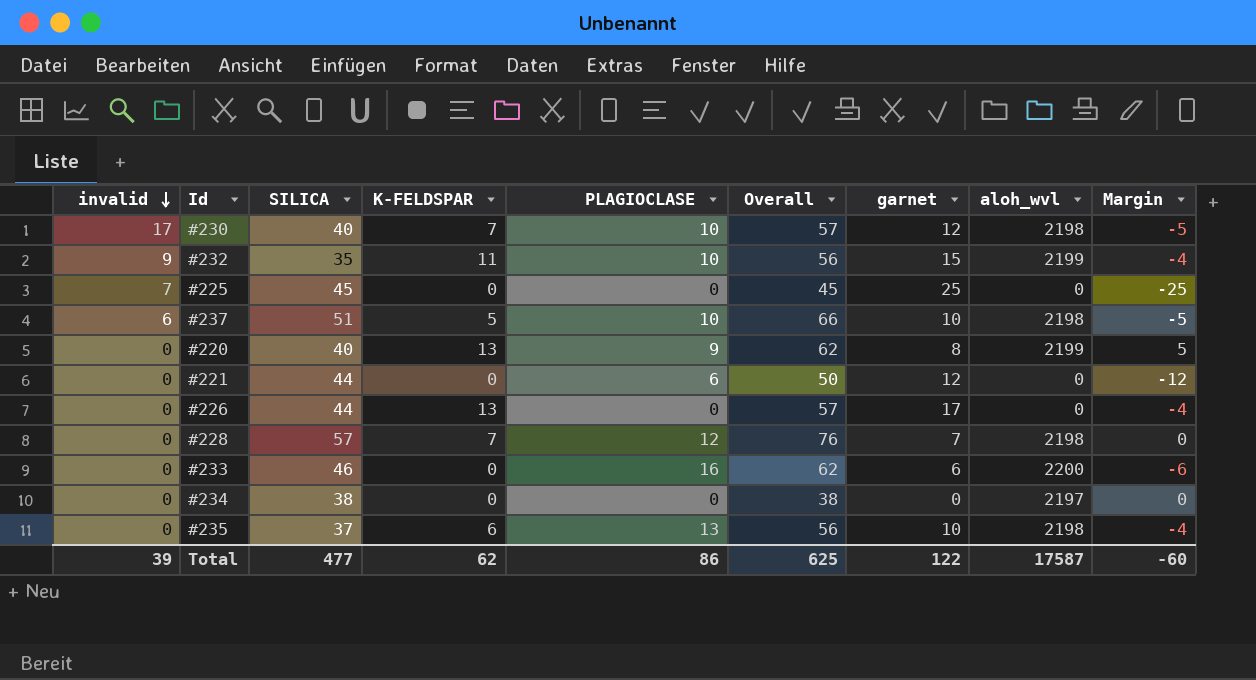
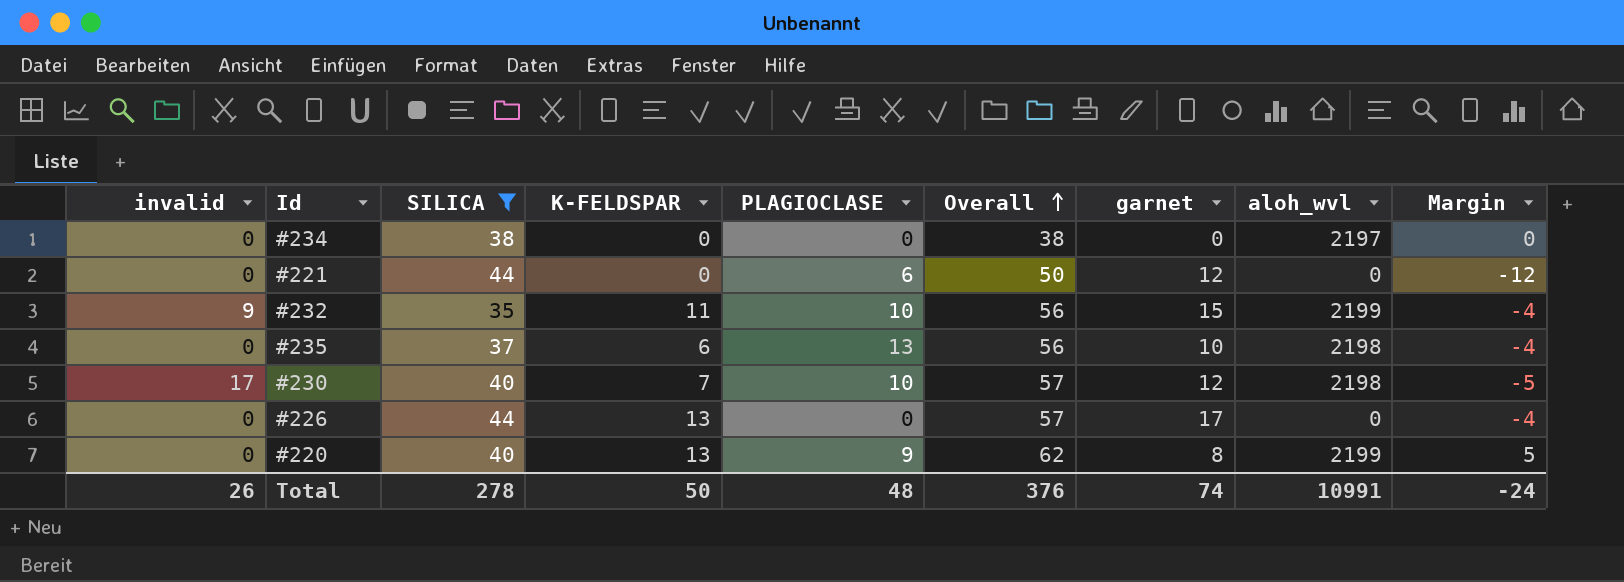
filter: none -> SILICA <= 44
row order: invalid descending -> Overall ascending
Total | invalid: 39 -> 26
Total | SILICA: 477 -> 278
Total | K-FELDSPAR: 62 -> 50
Total | PLAGIOCLASE: 86 -> 48
Total | Overall: 625 -> 376
Total | garnet: 122 -> 74
Total | aloh_wvl: 17587 -> 10991
Total | Margin: -60 -> -24

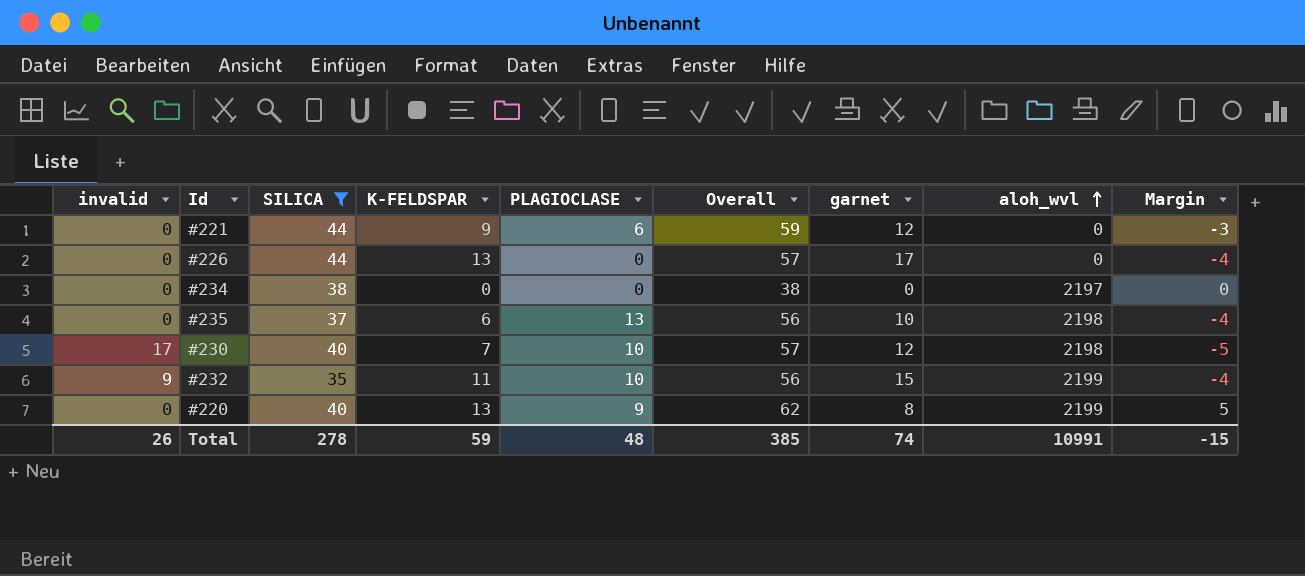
row order: Overall ascending -> aloh_wvl ascending
#221 | K-FELDSPAR: 0 -> 9
#221 | Overall: 50 -> 59
#221 | Margin: -12 -> -3
Total | K-FELDSPAR: 50 -> 59
Total | Overall: 376 -> 385
Total | Margin: -24 -> -15

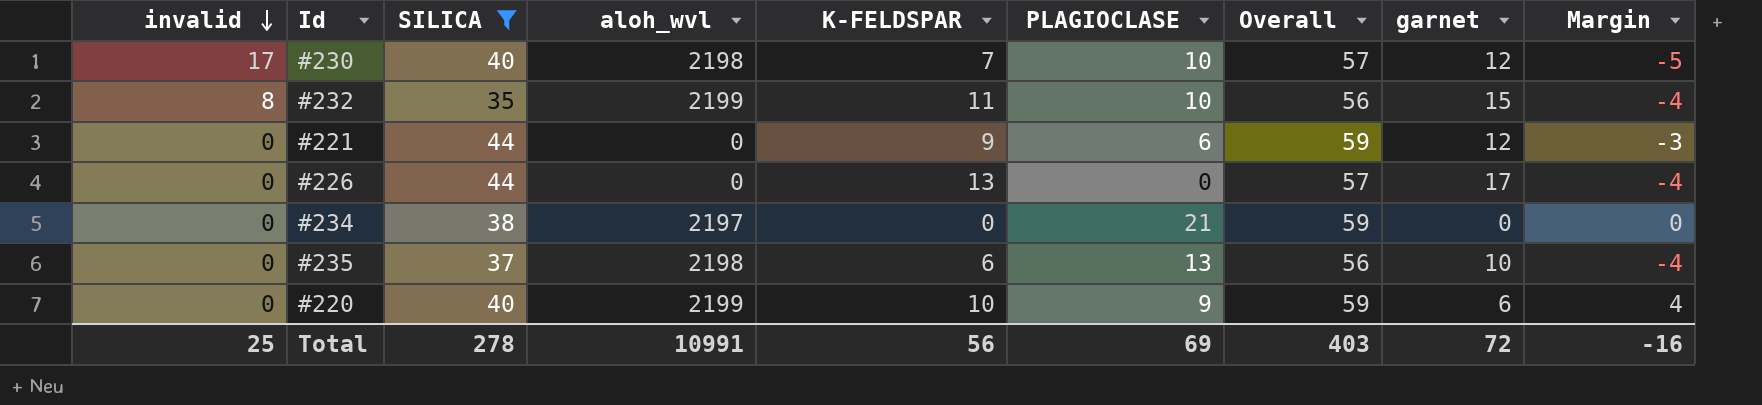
row order: aloh_wvl ascending -> invalid descending
column aloh_wvl | position: 8 -> 4
#232 | invalid: 9 -> 8
#234 | PLAGIOCLASE: 0 -> 21
#234 | Overall: 38 -> 59
#220 | K-FELDSPAR: 13 -> 10
#220 | Overall: 62 -> 59
#220 | garnet: 8 -> 6
#220 | Margin: 5 -> 4
Total | invalid: 26 -> 25
Total | K-FELDSPAR: 59 -> 56
Total | PLAGIOCLASE: 48 -> 69
Total | Overall: 385 -> 403
Total | garnet: 74 -> 72
Total | Margin: -15 -> -16

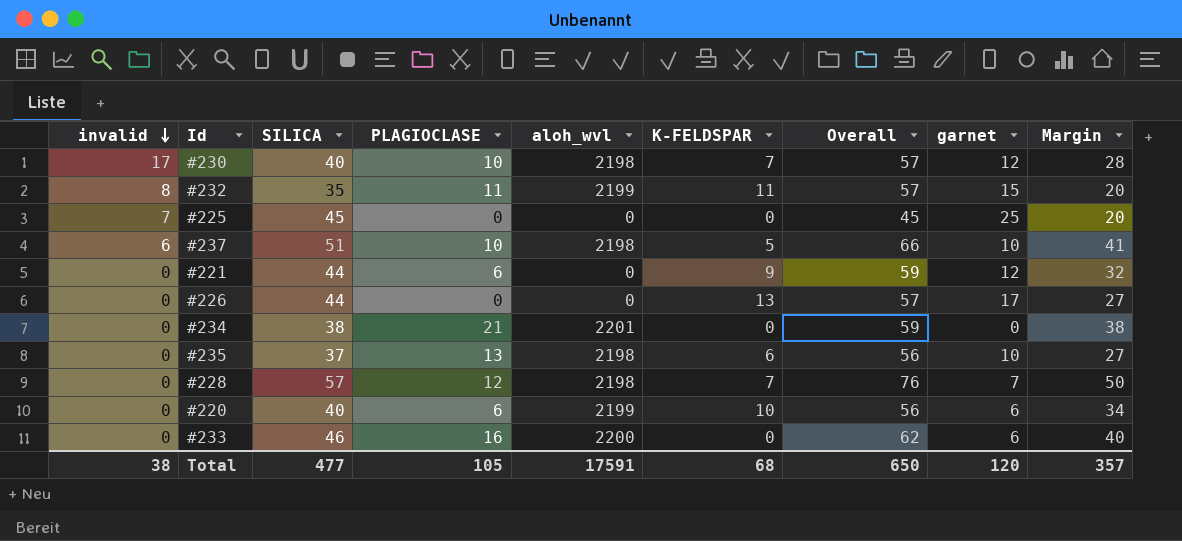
filter: SILICA <= 44 -> none
column PLAGIOCLASE | position: 6 -> 4
column Margin | formula: [K-FELDSPAR] - [garnet] -> [SILICA] - [garnet]
#232 | PLAGIOCLASE: 10 -> 11
#232 | Overall: 56 -> 57
#234 | aloh_wvl: 2197 -> 2201
#220 | PLAGIOCLASE: 9 -> 6
#220 | Overall: 59 -> 56
Total | invalid: 25 -> 38
Total | SILICA: 278 -> 477
Total | PLAGIOCLASE: 69 -> 105
Total | aloh_wvl: 10991 -> 17591
Total | K-FELDSPAR: 56 -> 68
Total | Overall: 403 -> 650
Total | garnet: 72 -> 120
Total | Margin: -16 -> 357

